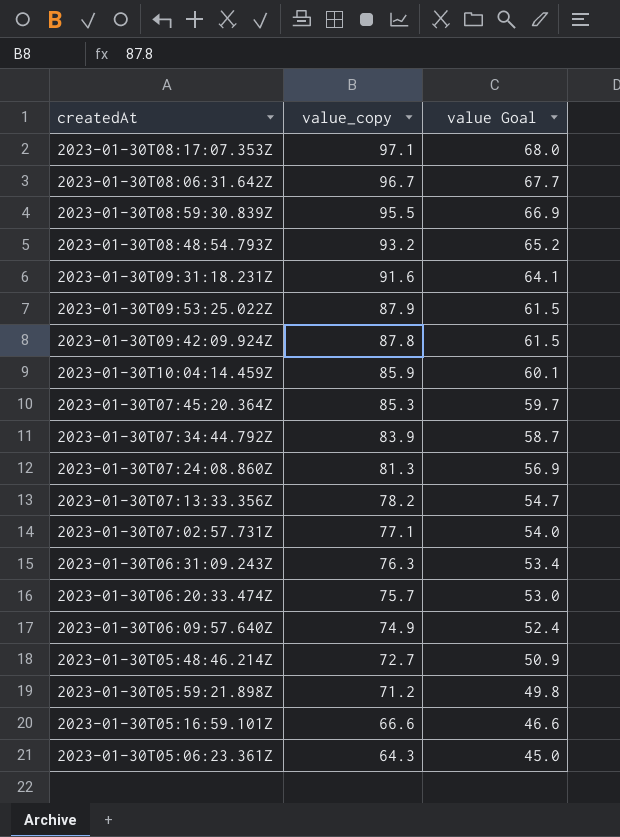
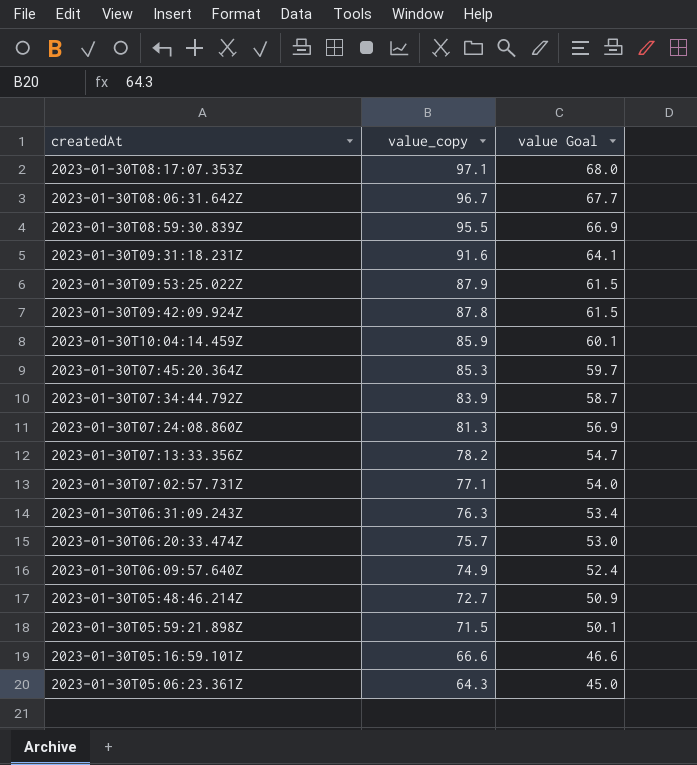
row 2023-01-30T08:48:54.793Z: 93.2 | 65.2 -> none
2023-01-30T05:59:21.898Z | value_copy: 71.2 -> 71.5
2023-01-30T05:59:21.898Z | value Goal: 49.8 -> 50.1

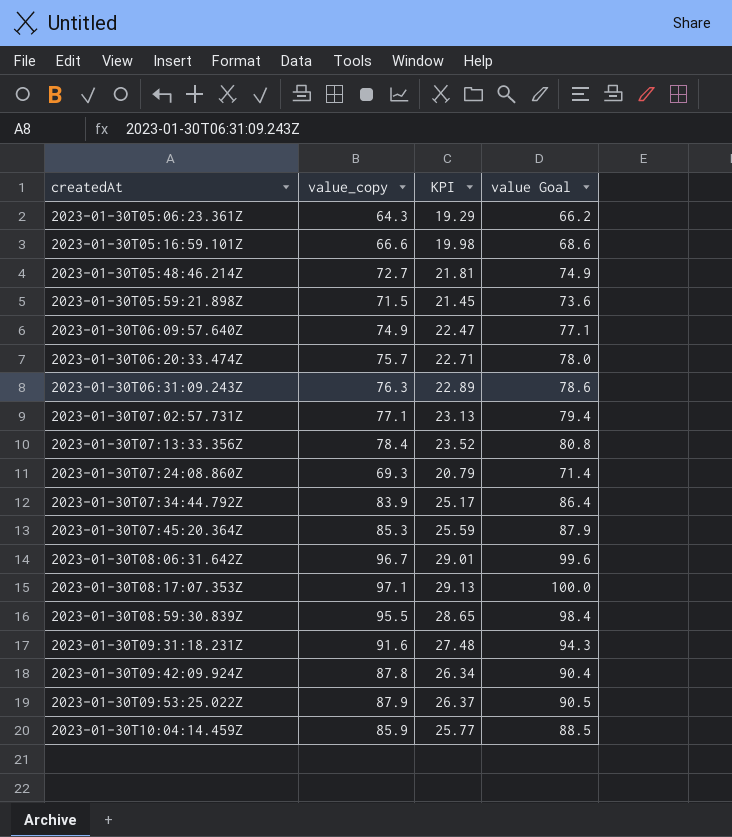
row order: value_copy descending -> createdAt ascending
column KPI | formula: none -> [value_copy] * 0.3
column value Goal | formula: [value_copy] * 0.7 -> [value_copy] * 1.03
2023-01-30T07:13:33.356Z | value_copy: 78.2 -> 78.4
2023-01-30T07:24:08.860Z | value_copy: 81.3 -> 69.3

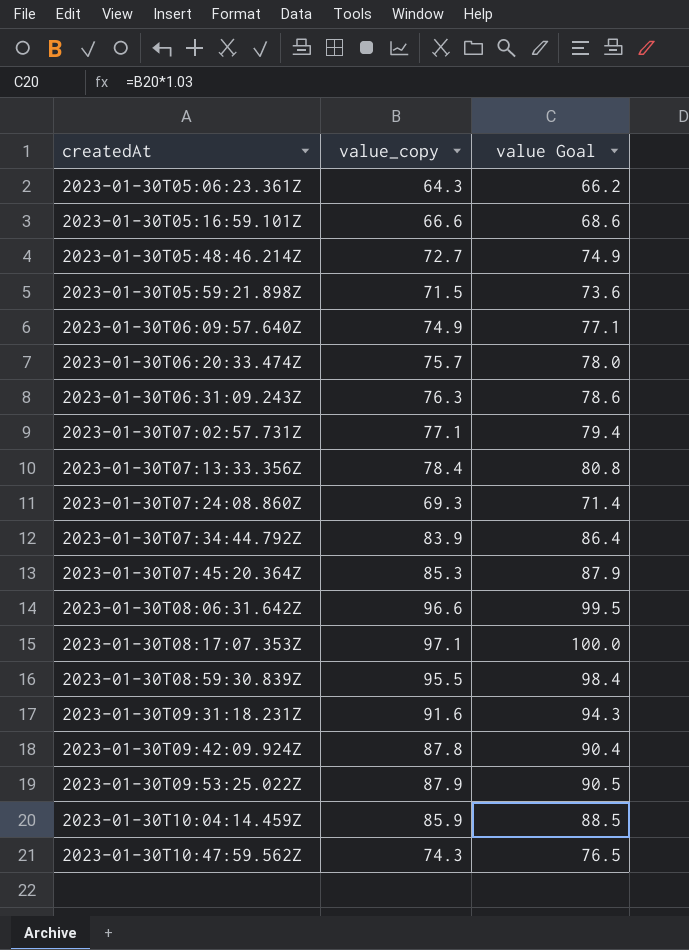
column KPI | formula: [value_copy] * 0.3 -> none
2023-01-30T08:06:31.642Z | value_copy: 96.7 -> 96.6
2023-01-30T08:06:31.642Z | value Goal: 99.6 -> 99.5
row 2023-01-30T10:47:59.562Z: none -> 74.3 | 76.5

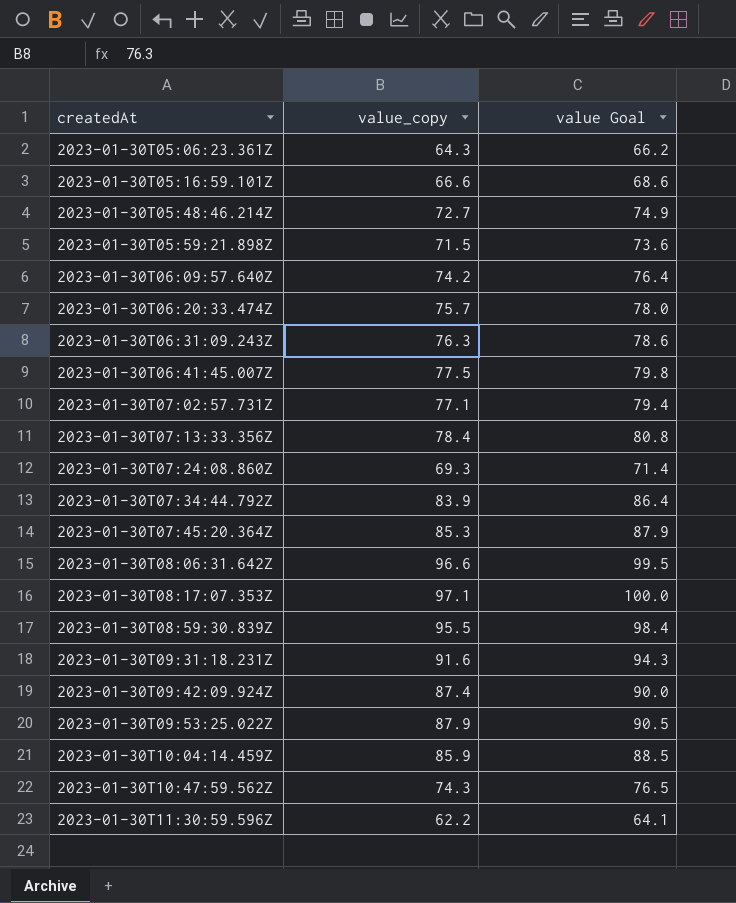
2023-01-30T06:09:57.640Z | value_copy: 74.9 -> 74.2
2023-01-30T06:09:57.640Z | value Goal: 77.1 -> 76.4
row 2023-01-30T06:41:45.007Z: none -> 77.5 | 79.8
2023-01-30T09:42:09.924Z | value_copy: 87.8 -> 87.4
2023-01-30T09:42:09.924Z | value Goal: 90.4 -> 90.0
row 2023-01-30T11:30:59.596Z: none -> 62.2 | 64.1

